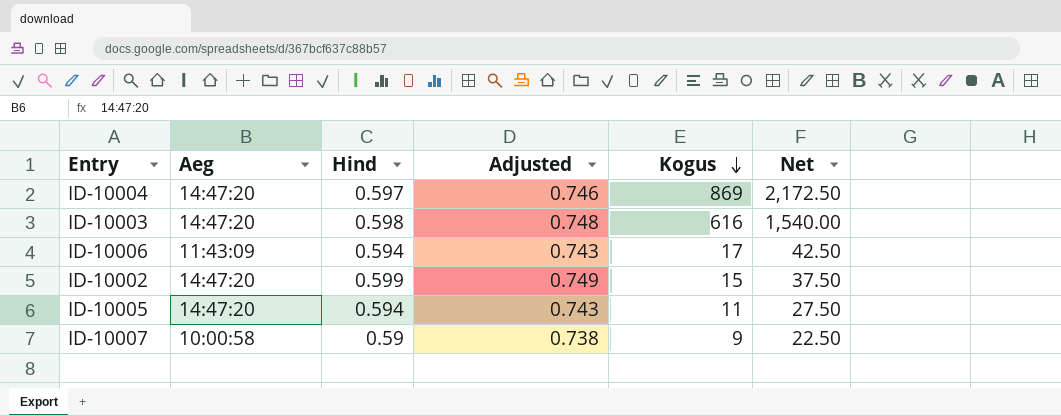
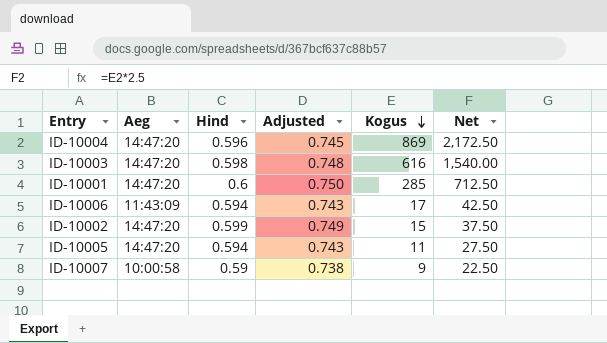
ID-10004 | Hind: 0.597 -> 0.596
ID-10004 | Adjusted: 0.746 -> 0.745
row ID-10001: none -> 14:47:20 | 0.6 | 0.750 | 285 | 712.50

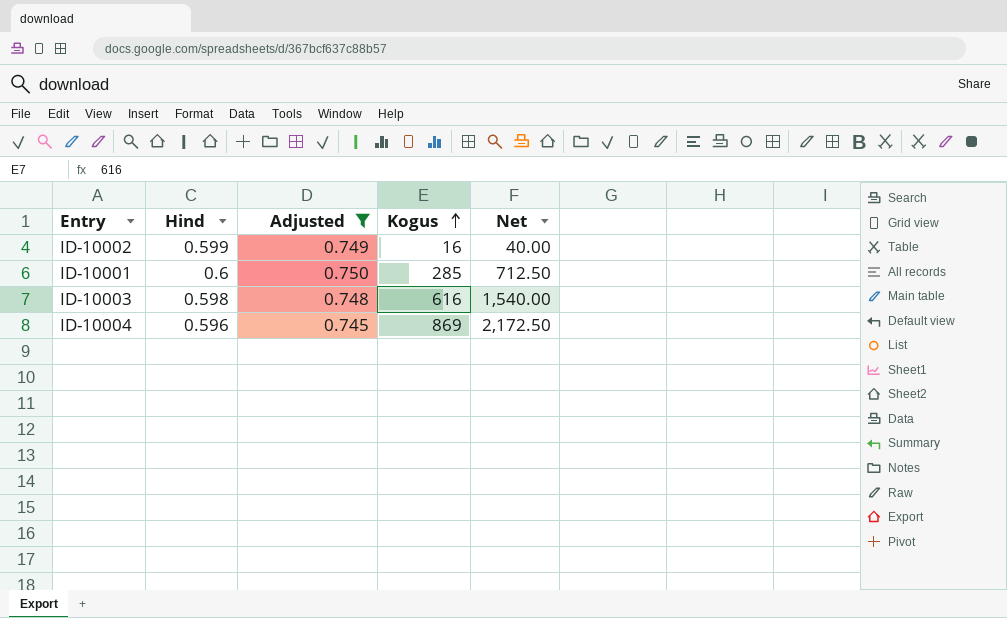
filter: none -> Adjusted >= 0.745
row order: Kogus descending -> Kogus ascending
column Aeg | position: 2 -> none
ID-10002 | Kogus: 15 -> 16
ID-10002 | Net: 37.50 -> 40.00

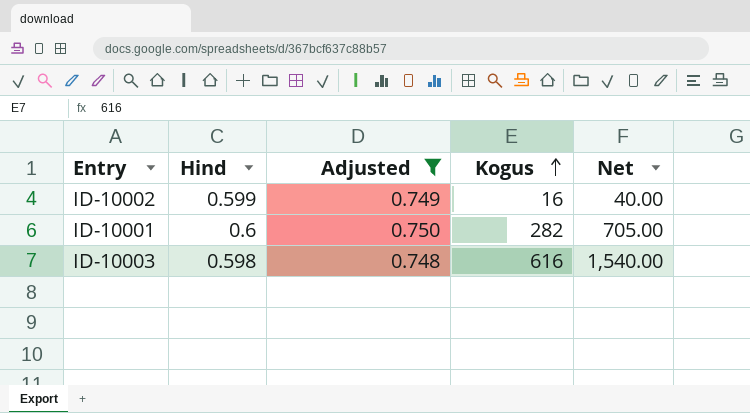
row ID-10004: 0.596 | 0.745 | 869 | 2,172.50 -> none
ID-10001 | Kogus: 285 -> 282
ID-10001 | Net: 712.50 -> 705.00

